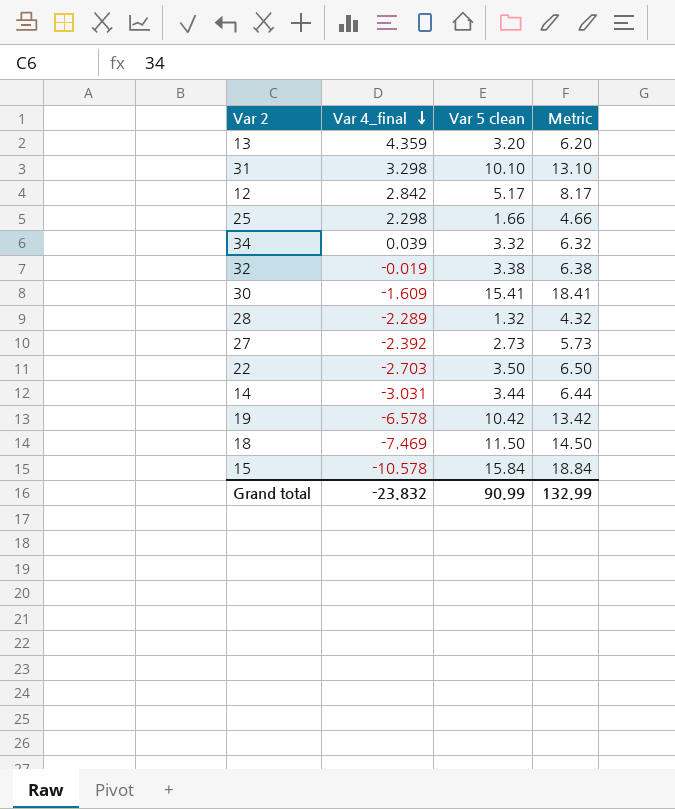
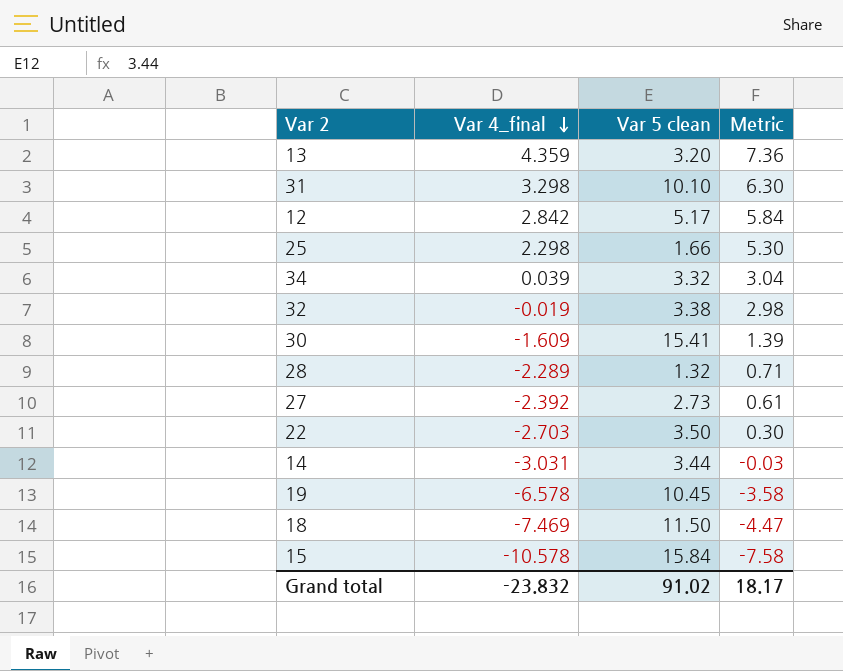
column Metric | formula: [Var 5 clean] + 3 -> [Var 4_final] + 3
19 | Var 5 clean: 10.42 -> 10.45
Grand total | Var 5 clean: 90.99 -> 91.02
Grand total | Metric: 132.99 -> 18.17

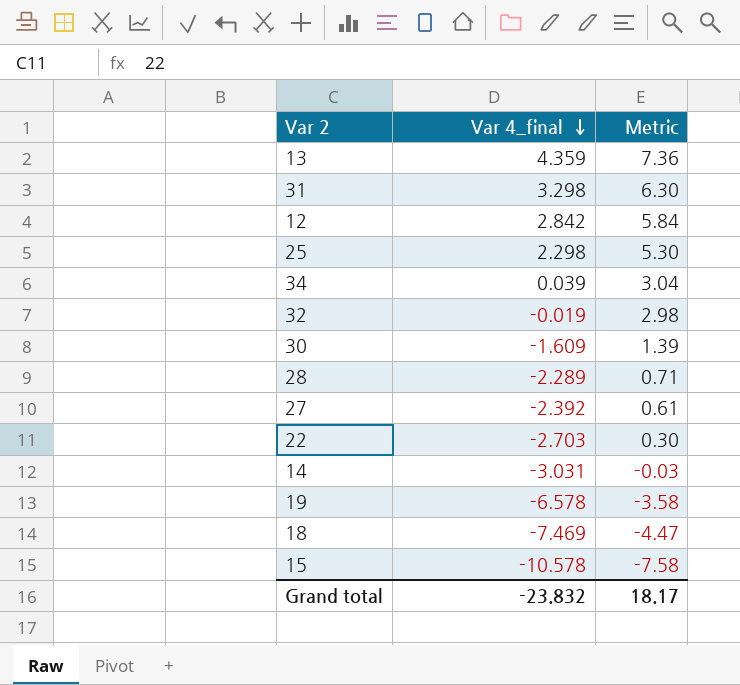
column Var 5 clean | position: 3 -> none

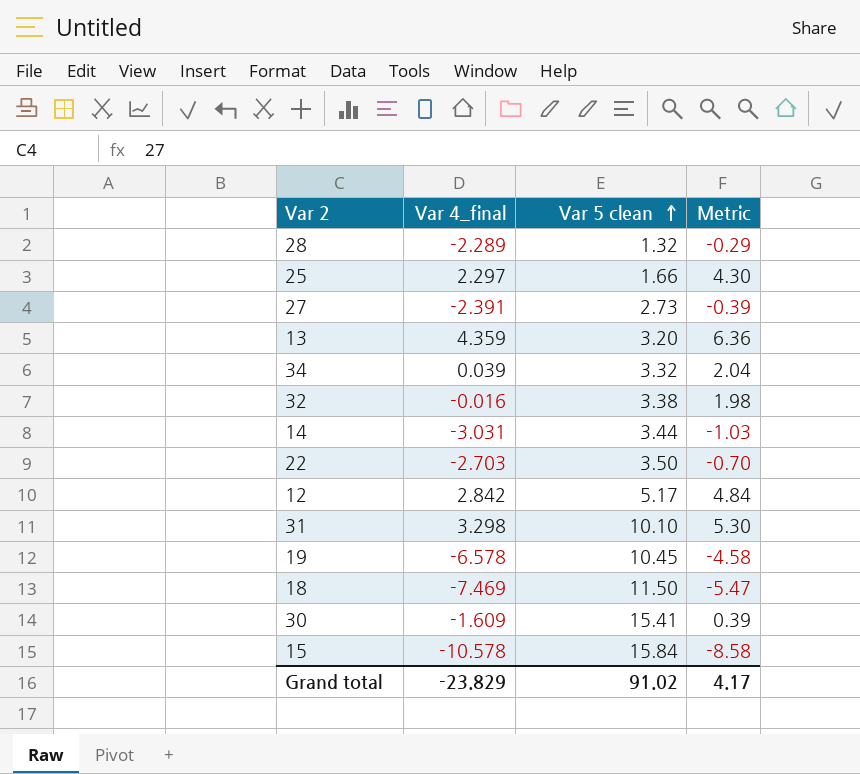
row order: Var 4_final descending -> Var 5 clean ascending
column Var 5 clean | position: none -> 3
column Metric | formula: [Var 4_final] + 3 -> [Var 4_final] + 2
25 | Var 4_final: 2.298 -> 2.297
27 | Var 4_final: -2.392 -> -2.391
32 | Var 4_final: -0.019 -> -0.016
Grand total | Var 4_final: -23.832 -> -23.829
Grand total | Metric: 18.17 -> 4.17

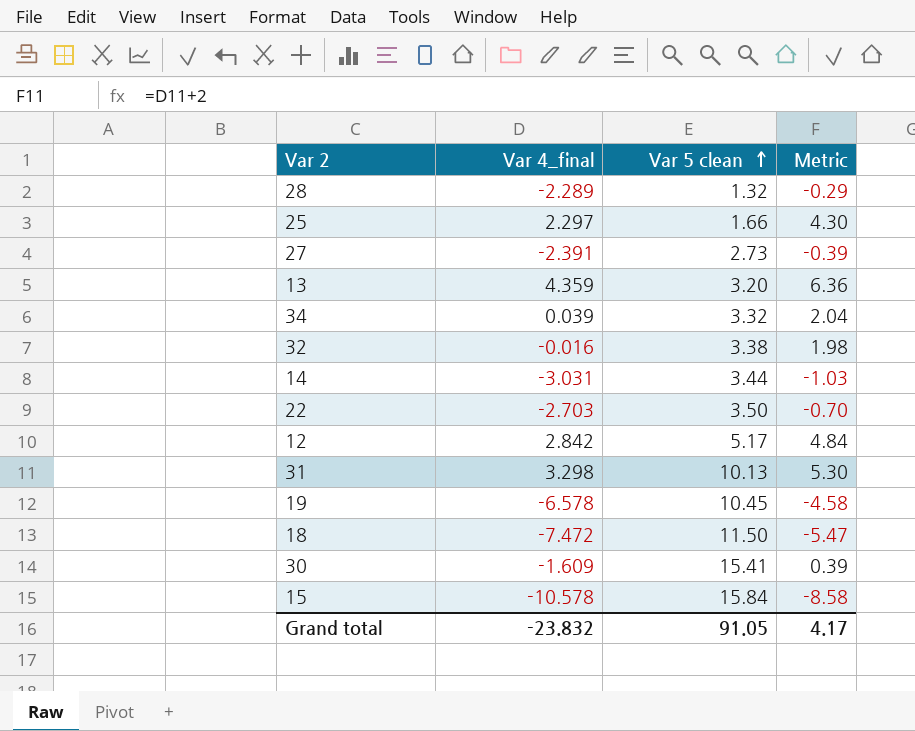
31 | Var 5 clean: 10.10 -> 10.13
18 | Var 4_final: -7.469 -> -7.472
Grand total | Var 4_final: -23.829 -> -23.832
Grand total | Var 5 clean: 91.02 -> 91.05

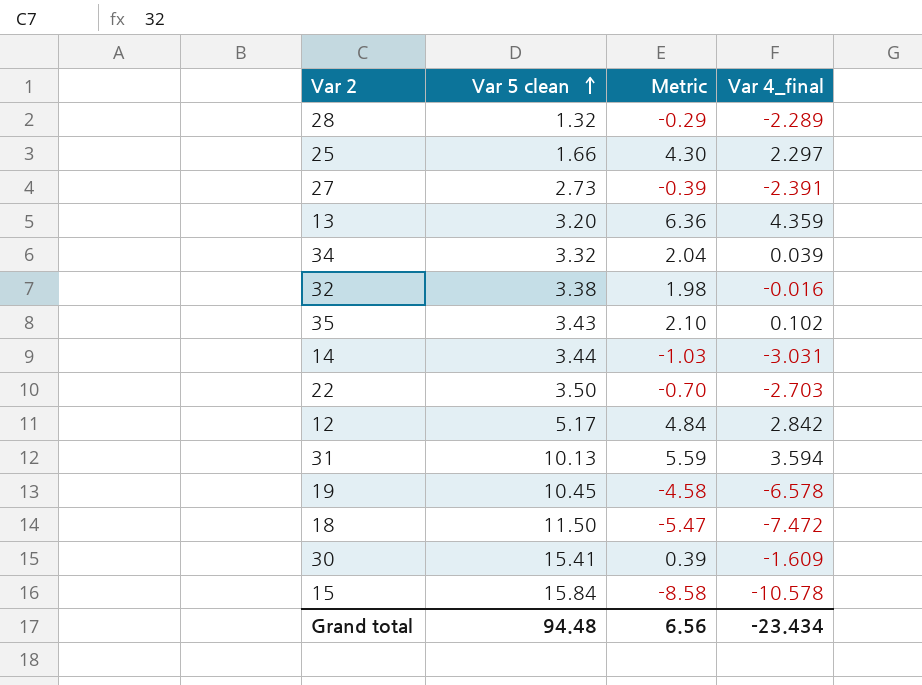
column Var 4_final | position: 2 -> 4
row 35: none -> 3.43 | 2.10 | 0.102
31 | Metric: 5.30 -> 5.59
31 | Var 4_final: 3.298 -> 3.594
Grand total | Var 5 clean: 91.05 -> 94.48
Grand total | Metric: 4.17 -> 6.56
Grand total | Var 4_final: -23.832 -> -23.434

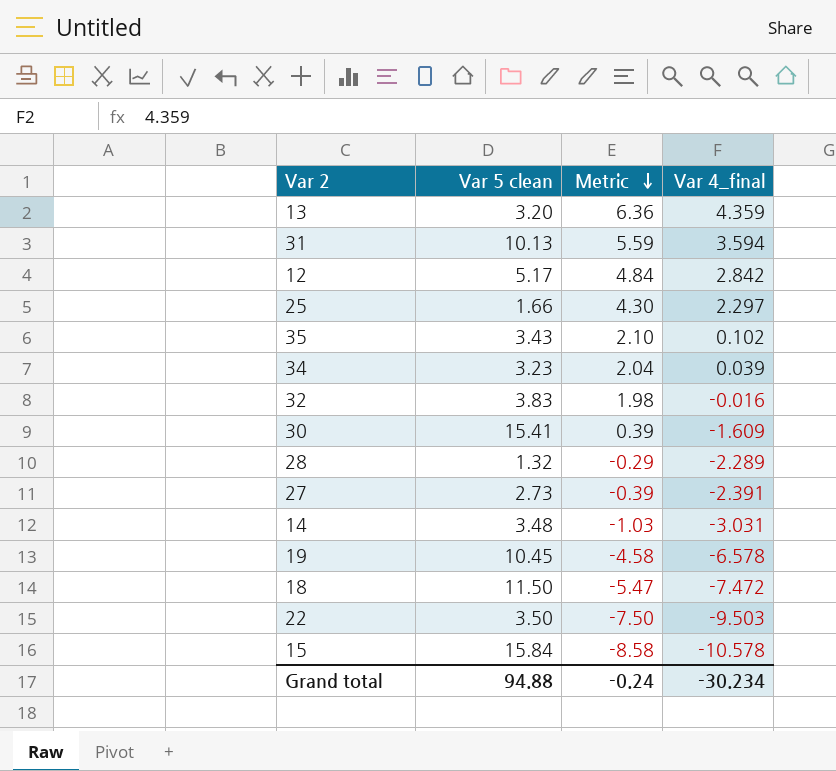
row order: Var 5 clean ascending -> Metric descending
34 | Var 5 clean: 3.32 -> 3.23
32 | Var 5 clean: 3.38 -> 3.83
14 | Var 5 clean: 3.44 -> 3.48
22 | Metric: -0.70 -> -7.50
22 | Var 4_final: -2.703 -> -9.503
Grand total | Var 5 clean: 94.48 -> 94.88
Grand total | Metric: 6.56 -> -0.24
Grand total | Var 4_final: -23.434 -> -30.234

